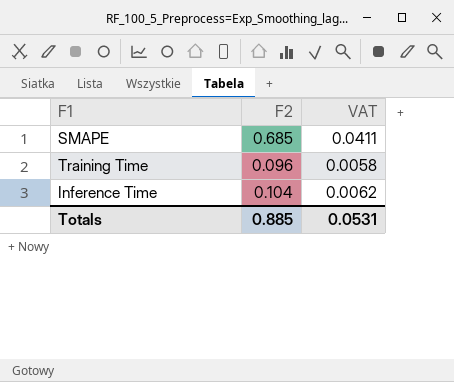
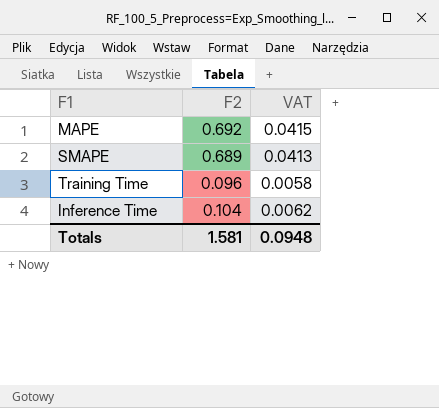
row MAPE: none -> 0.692 | 0.0415
SMAPE | F2: 0.685 -> 0.689
SMAPE | VAT: 0.0411 -> 0.0413
Totals | F2: 0.885 -> 1.581
Totals | VAT: 0.0531 -> 0.0948

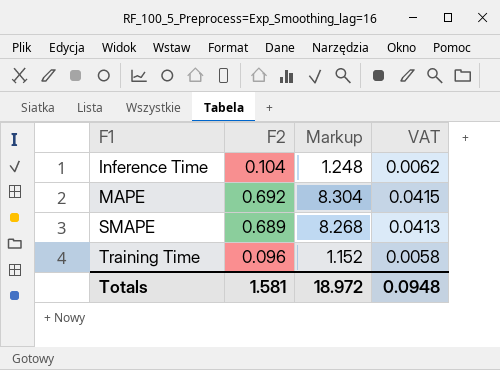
row order: none -> F1 ascending
column Markup | formula: none -> [F2] * 12

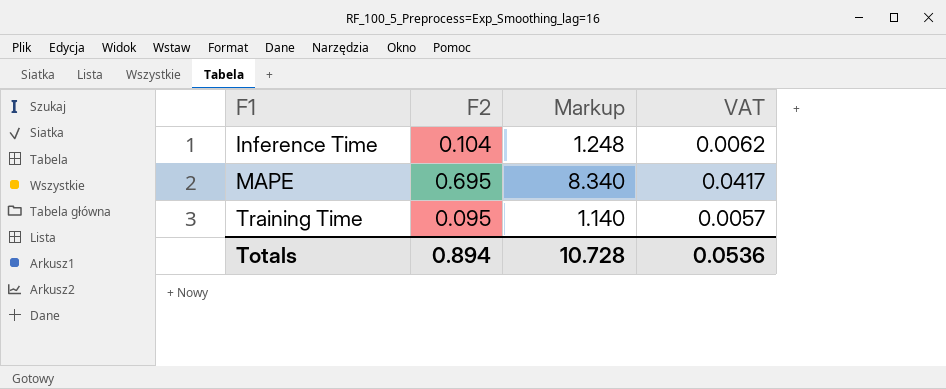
row SMAPE: 0.689 | 8.268 | 0.0413 -> none
MAPE | F2: 0.692 -> 0.695
MAPE | Markup: 8.304 -> 8.340
MAPE | VAT: 0.0415 -> 0.0417
Training Time | F2: 0.096 -> 0.095
Training Time | Markup: 1.152 -> 1.140
Training Time | VAT: 0.0058 -> 0.0057
Totals | F2: 1.581 -> 0.894
Totals | Markup: 18.972 -> 10.728
Totals | VAT: 0.0948 -> 0.0536

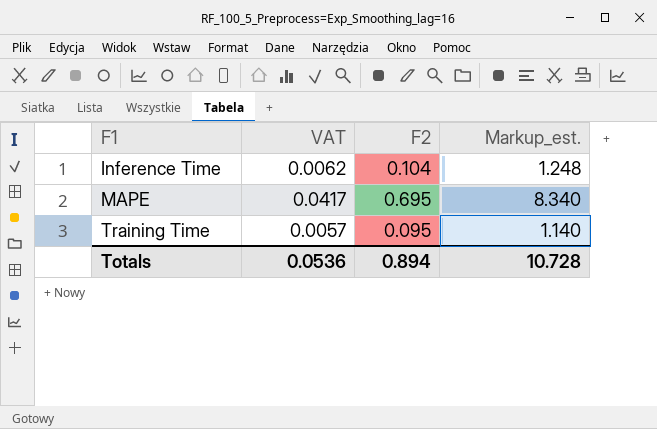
column VAT | position: 4 -> 2
column name: Markup -> Markup_est.

